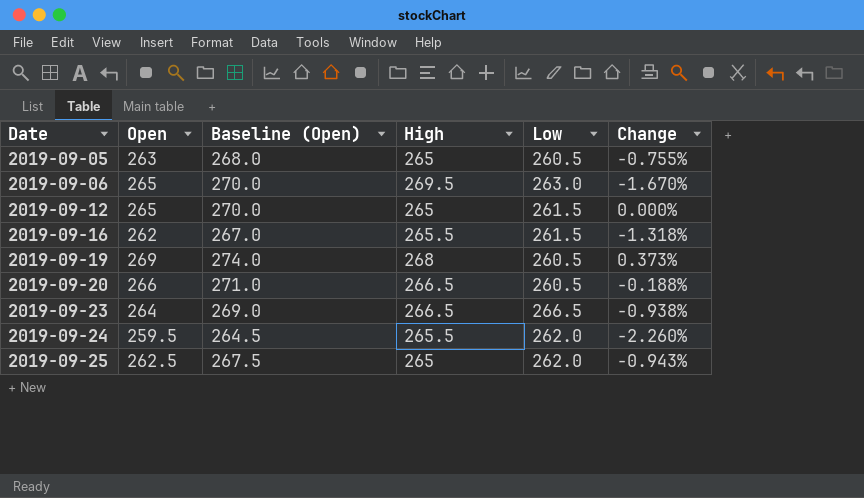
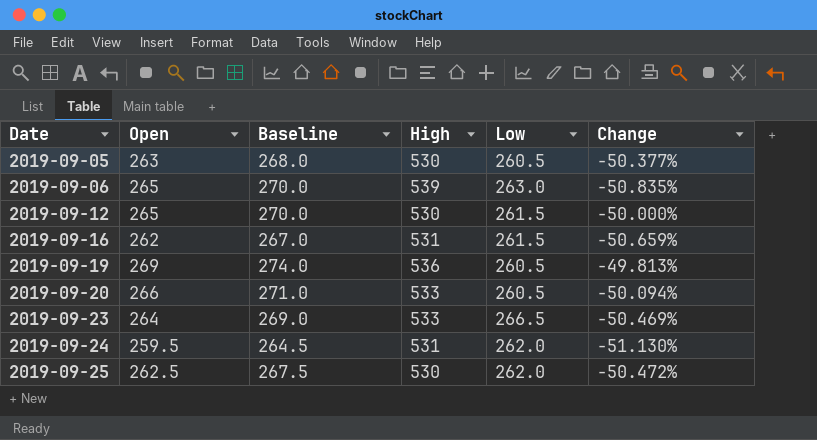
column name: Baseline (Open) -> Baseline
2019-09-05 | High: 265 -> 530
2019-09-05 | Change: -0.755% -> -50.377%
2019-09-06 | High: 269.5 -> 539
2019-09-06 | Change: -1.670% -> -50.835%
2019-09-12 | High: 265 -> 530
2019-09-12 | Change: 0.000% -> -50.000%
2019-09-16 | High: 265.5 -> 531
2019-09-16 | Change: -1.318% -> -50.659%
2019-09-19 | High: 268 -> 536
2019-09-19 | Change: 0.373% -> -49.813%
2019-09-20 | High: 266.5 -> 533
2019-09-20 | Change: -0.188% -> -50.094%
2019-09-23 | High: 266.5 -> 533
2019-09-23 | Change: -0.938% -> -50.469%
2019-09-24 | High: 265.5 -> 531
2019-09-24 | Change: -2.260% -> -51.130%
2019-09-25 | High: 265 -> 530
2019-09-25 | Change: -0.943% -> -50.472%

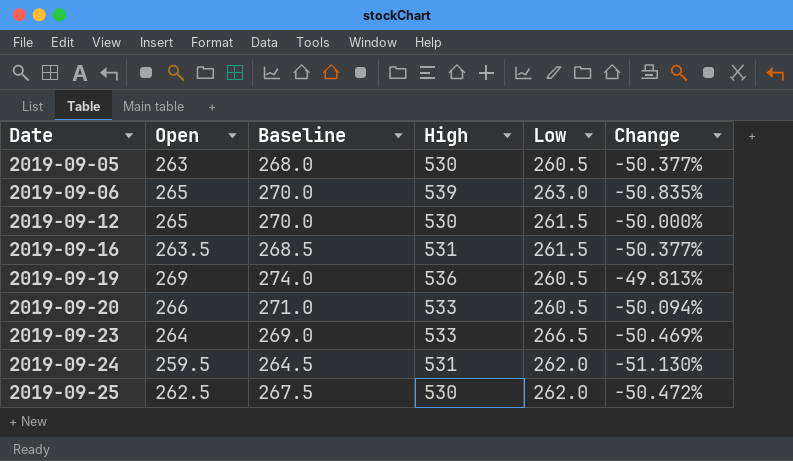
2019-09-16 | Open: 262 -> 263.5
2019-09-16 | Baseline: 267.0 -> 268.5
2019-09-16 | Change: -50.659% -> -50.377%

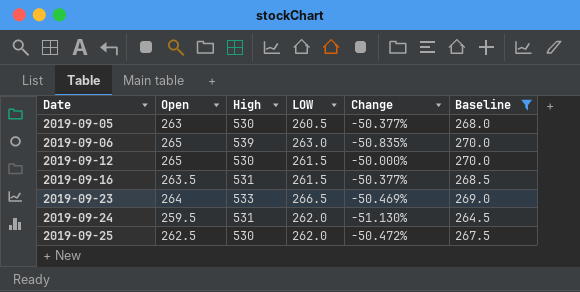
filter: none -> Baseline <= 270.0
column name: Low -> LOW
column Baseline | position: 3 -> 6

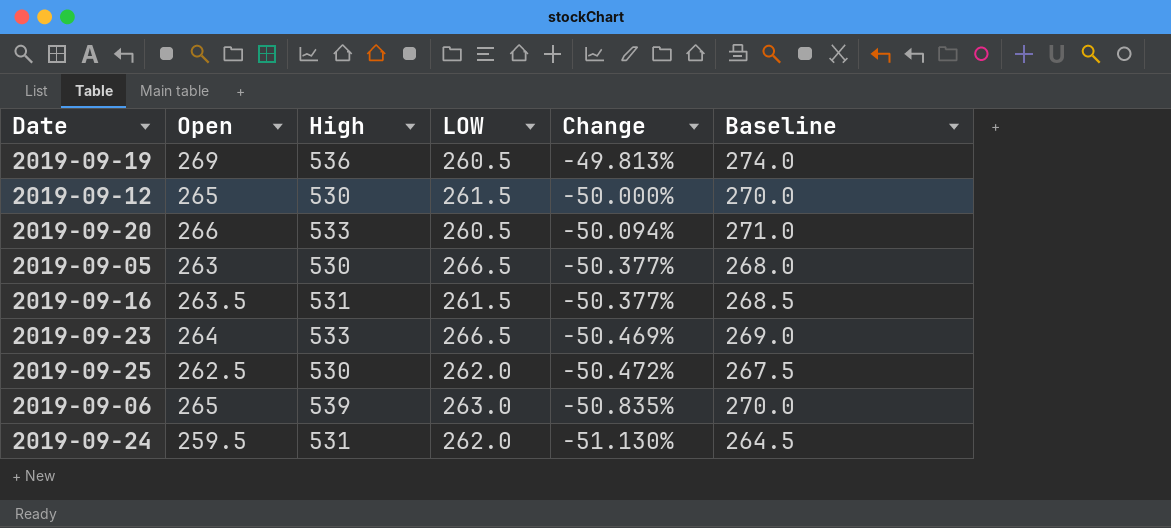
filter: Baseline <= 270.0 -> none
row order: Date ascending -> Change descending
2019-09-05 | LOW: 260.5 -> 266.5

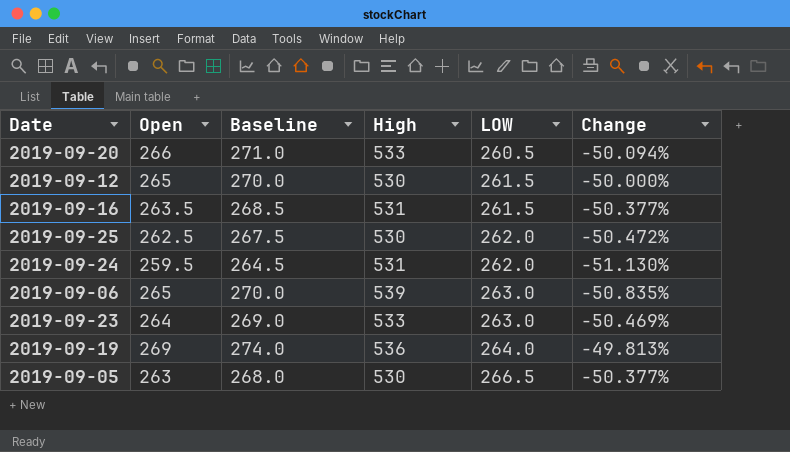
row order: Change descending -> LOW ascending
column Baseline | position: 6 -> 3
2019-09-23 | LOW: 266.5 -> 263.0
2019-09-19 | LOW: 260.5 -> 264.0

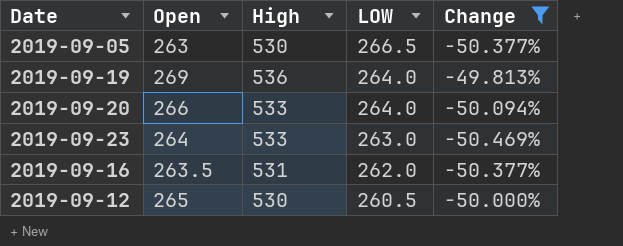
filter: none -> Change >= -50.469%
row order: LOW ascending -> LOW descending
column Baseline | formula: [Open] + 5 -> none
2019-09-20 | LOW: 260.5 -> 264.0
2019-09-16 | LOW: 261.5 -> 262.0
2019-09-12 | LOW: 261.5 -> 260.5

